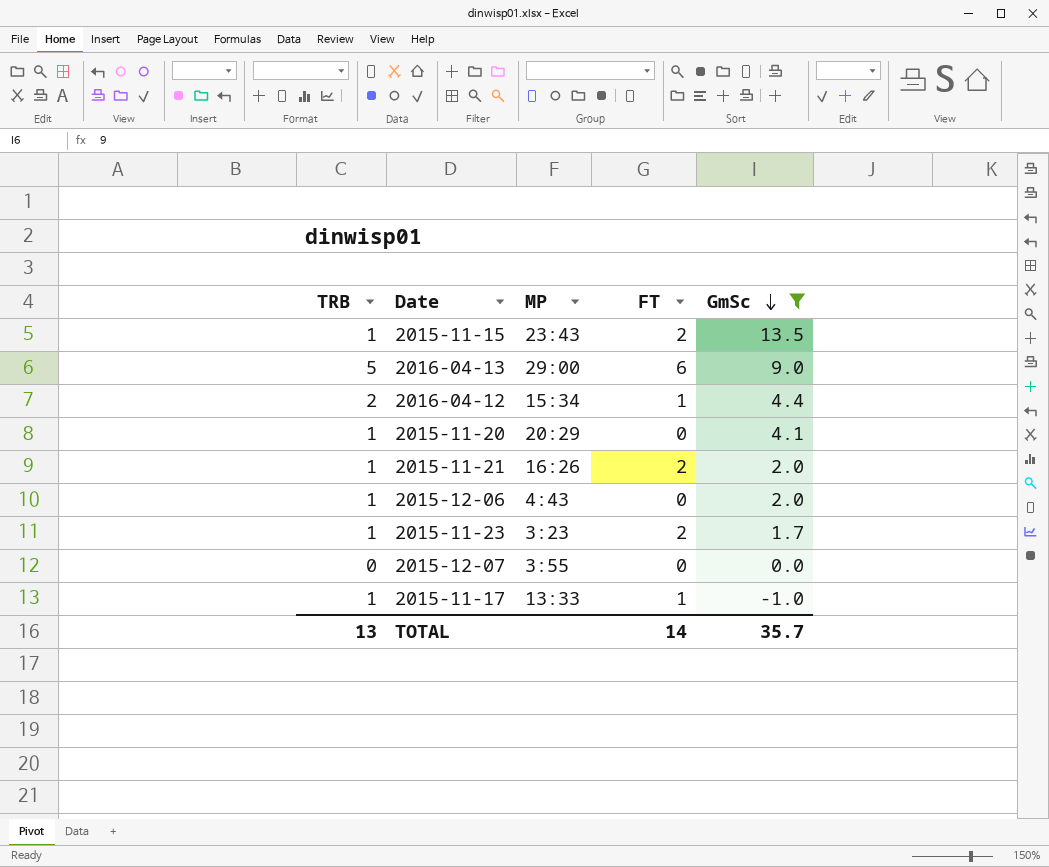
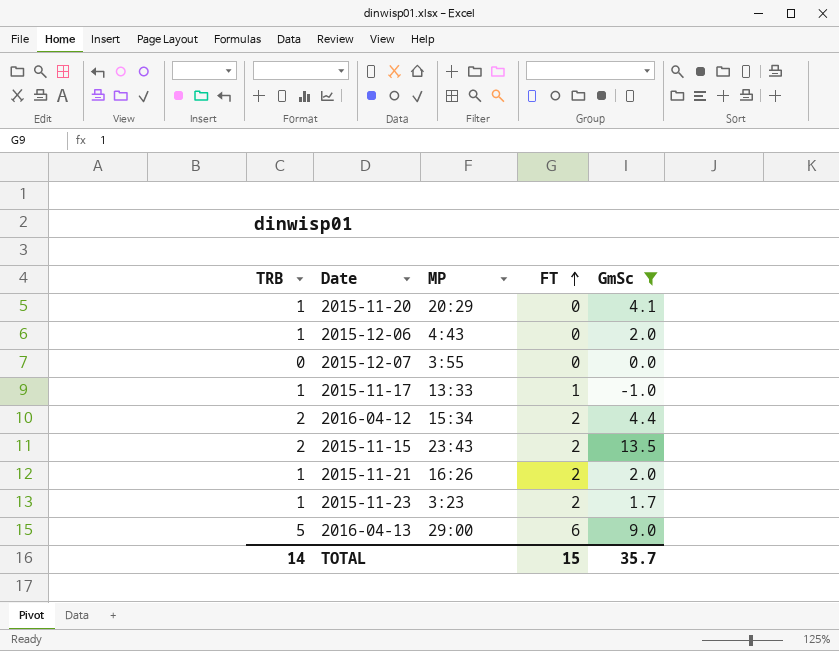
row order: GmSc descending -> FT ascending
2016-04-12 | FT: 1 -> 2
2015-11-15 | TRB: 1 -> 2
TOTAL | TRB: 13 -> 14
TOTAL | FT: 14 -> 15

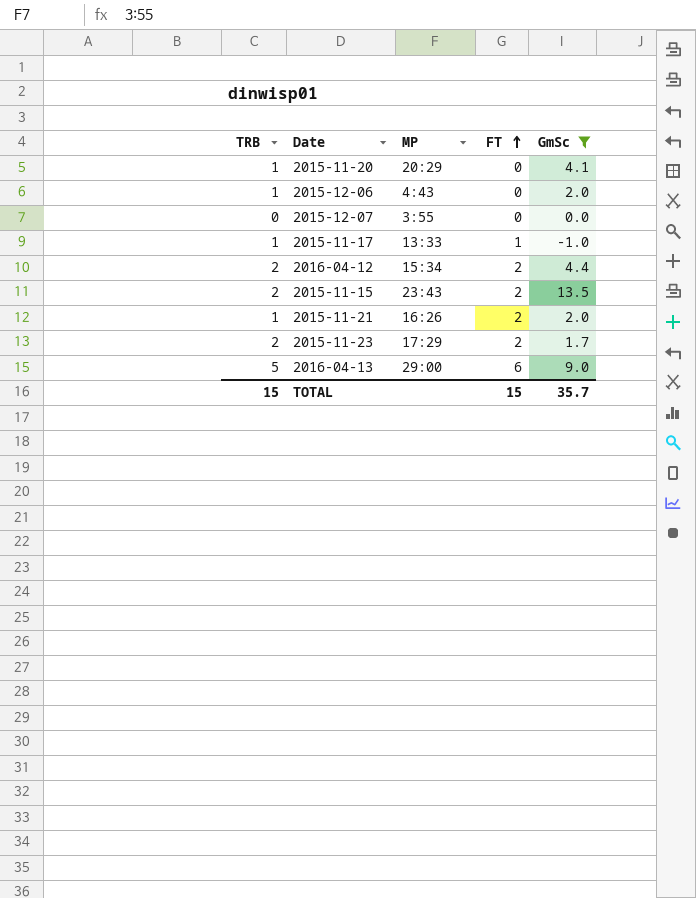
2015-11-23 | TRB: 1 -> 2
2015-11-23 | MP: 3:23 -> 17:29
TOTAL | TRB: 14 -> 15

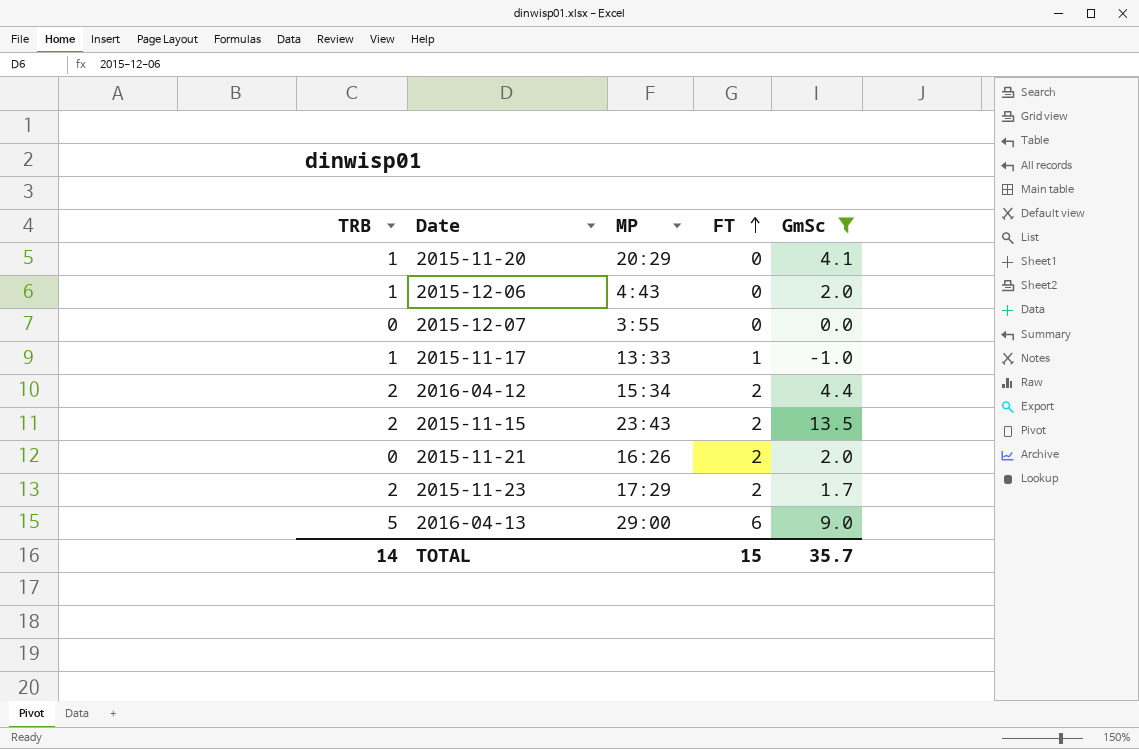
2015-11-21 | TRB: 1 -> 0
TOTAL | TRB: 15 -> 14

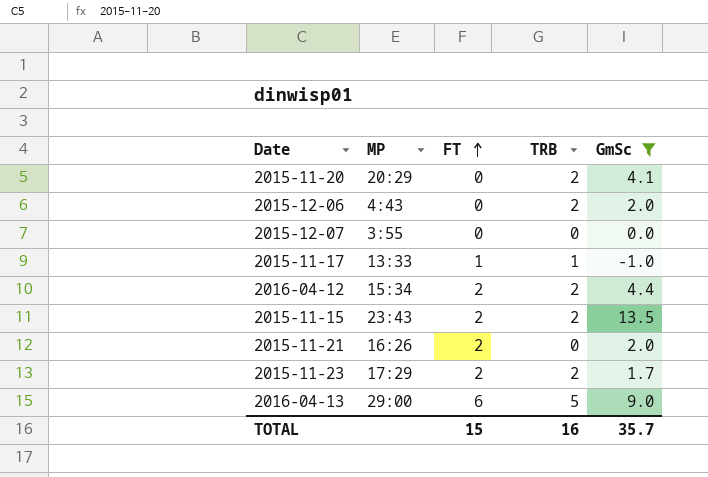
column TRB | position: 1 -> 4
2015-11-20 | TRB: 1 -> 2
2015-12-06 | TRB: 1 -> 2
TOTAL | TRB: 14 -> 16

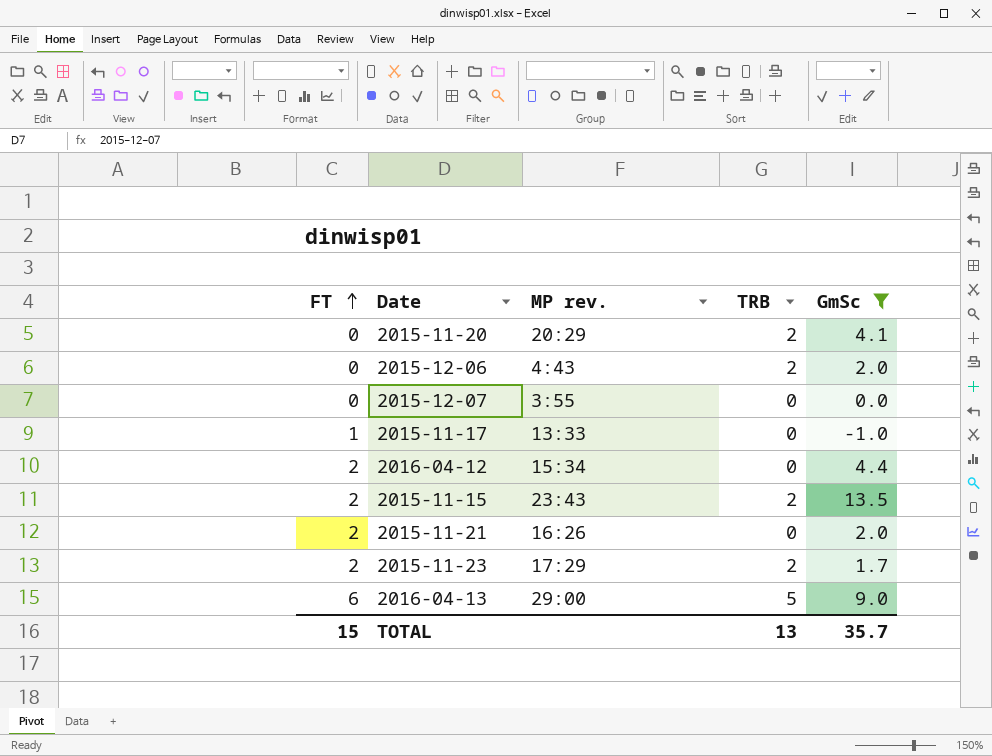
column FT | position: 3 -> 1
column name: MP -> MP rev.
2015-11-17 | TRB: 1 -> 0
2016-04-12 | TRB: 2 -> 0
TOTAL | TRB: 16 -> 13

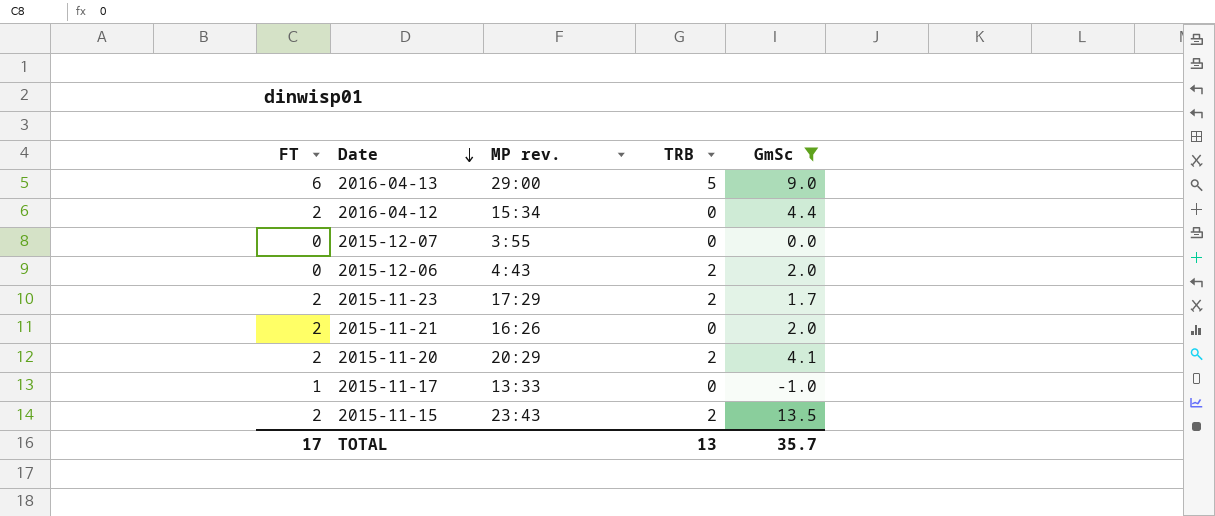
row order: FT ascending -> Date descending
2015-11-20 | FT: 0 -> 2
TOTAL | FT: 15 -> 17

